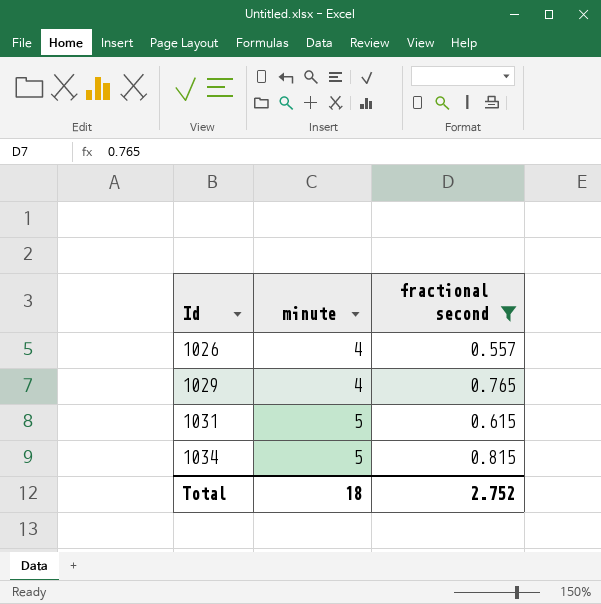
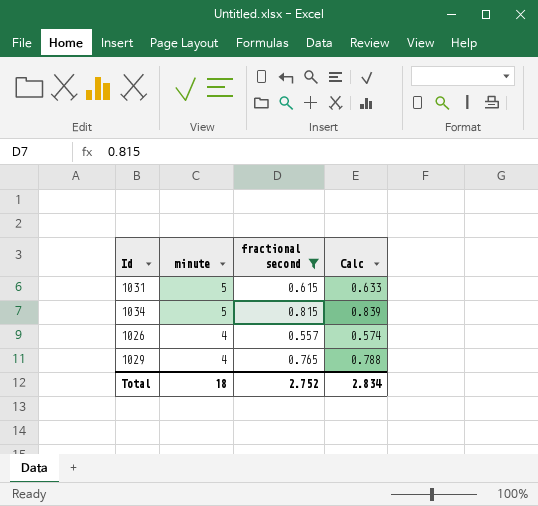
row order: Id ascending -> minute descending
column Calc | formula: none -> [fractional second] * 1.03

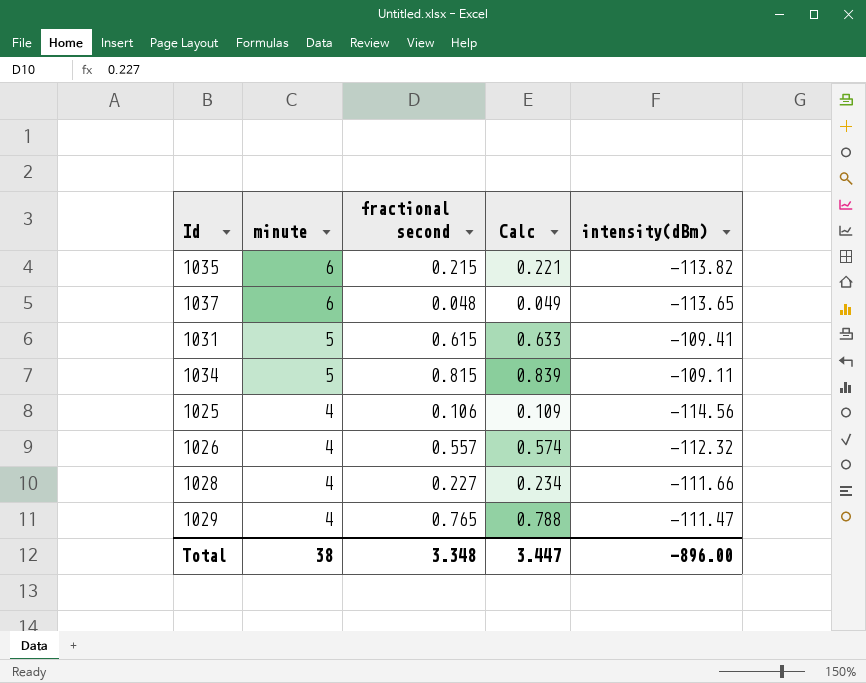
filter: fractional second >= 0.557 -> none
column intensity(dBm) | position: none -> 5
Total | minute: 18 -> 38
Total | fractional second: 2.752 -> 3.348
Total | Calc: 2.834 -> 3.447

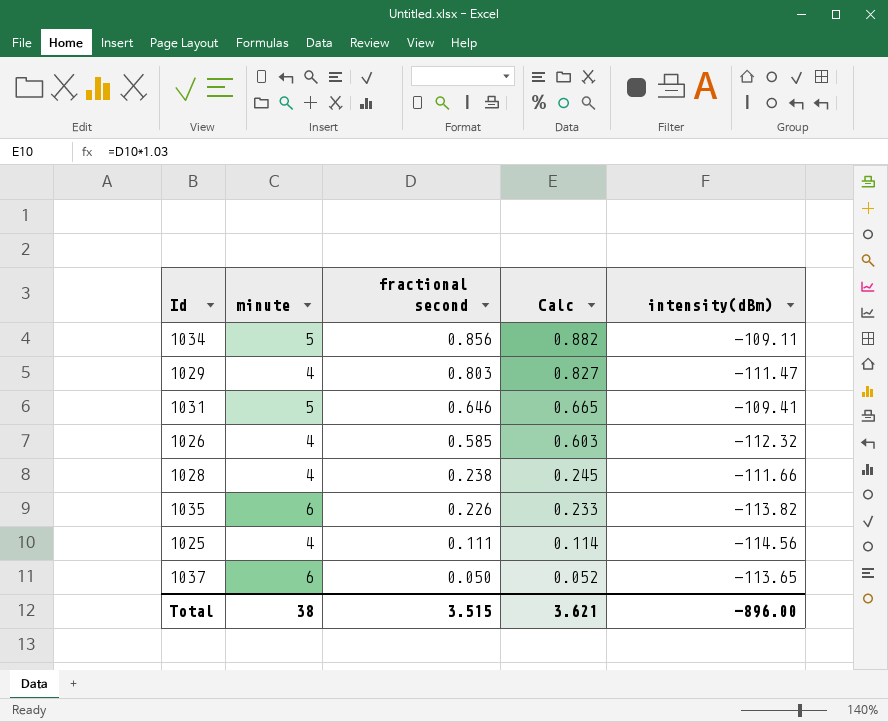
row order: minute descending -> fractional second descending
1034 | fractional second: 0.815 -> 0.856
1034 | Calc: 0.839 -> 0.882
1029 | fractional second: 0.765 -> 0.803
1029 | Calc: 0.788 -> 0.827
1031 | fractional second: 0.615 -> 0.646
1031 | Calc: 0.633 -> 0.665
1026 | fractional second: 0.557 -> 0.585
1026 | Calc: 0.574 -> 0.603
1028 | fractional second: 0.227 -> 0.238
1028 | Calc: 0.234 -> 0.245
1035 | fractional second: 0.215 -> 0.226
1035 | Calc: 0.221 -> 0.233
1025 | fractional second: 0.106 -> 0.111
1025 | Calc: 0.109 -> 0.114
1037 | fractional second: 0.048 -> 0.050
1037 | Calc: 0.049 -> 0.052
Total | fractional second: 3.348 -> 3.515
Total | Calc: 3.447 -> 3.621

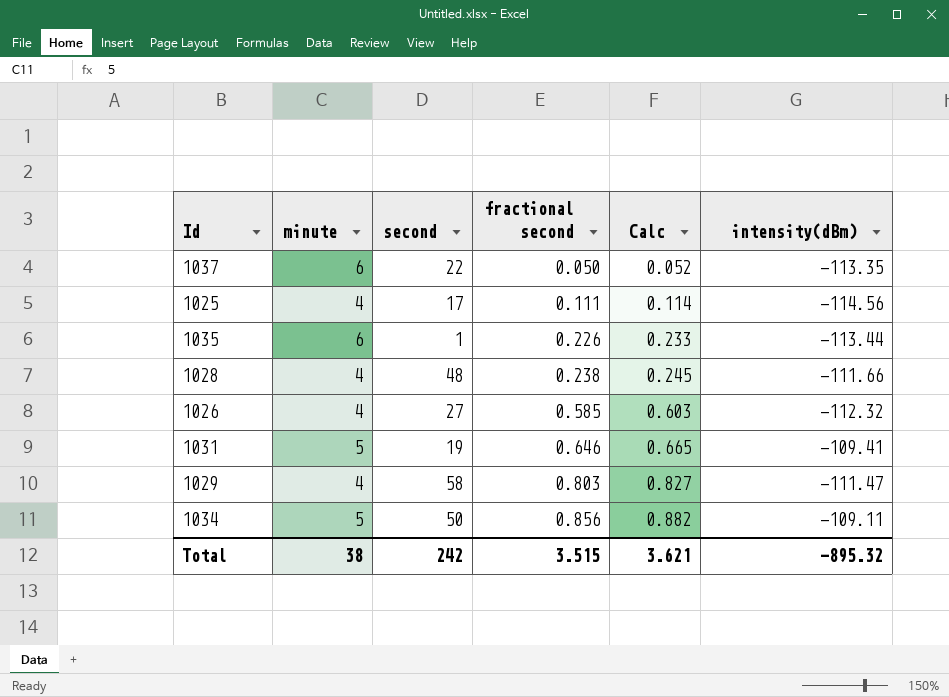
row order: fractional second descending -> fractional second ascending
column second | position: none -> 3
1037 | intensity(dBm): -113.65 -> -113.35
1035 | intensity(dBm): -113.82 -> -113.44
Total | intensity(dBm): -896.00 -> -895.32

